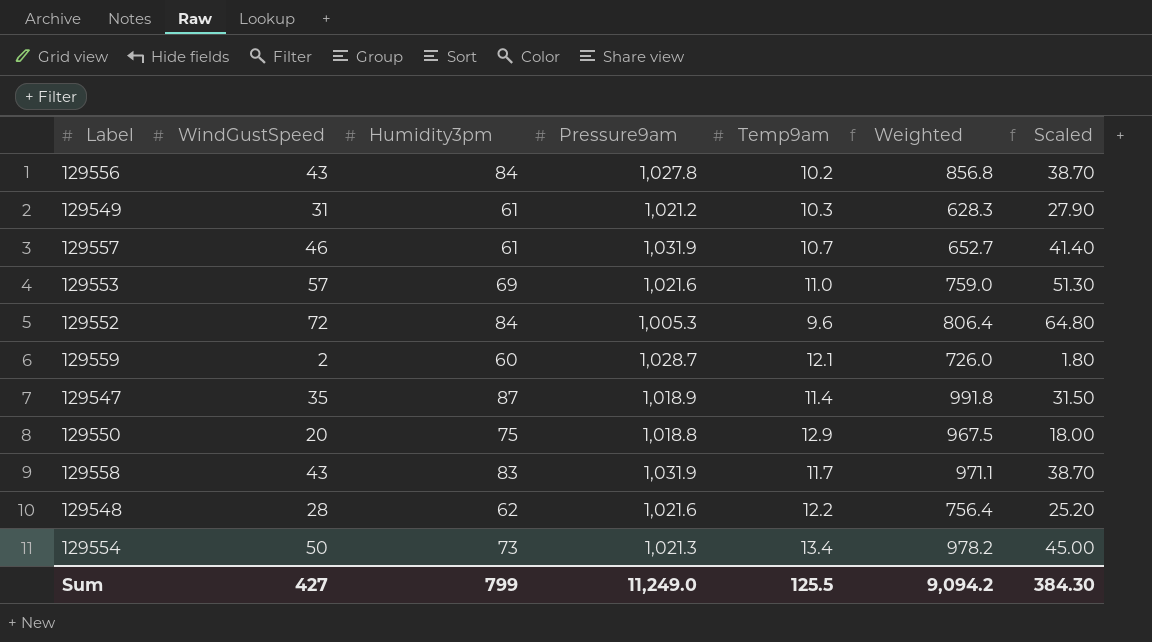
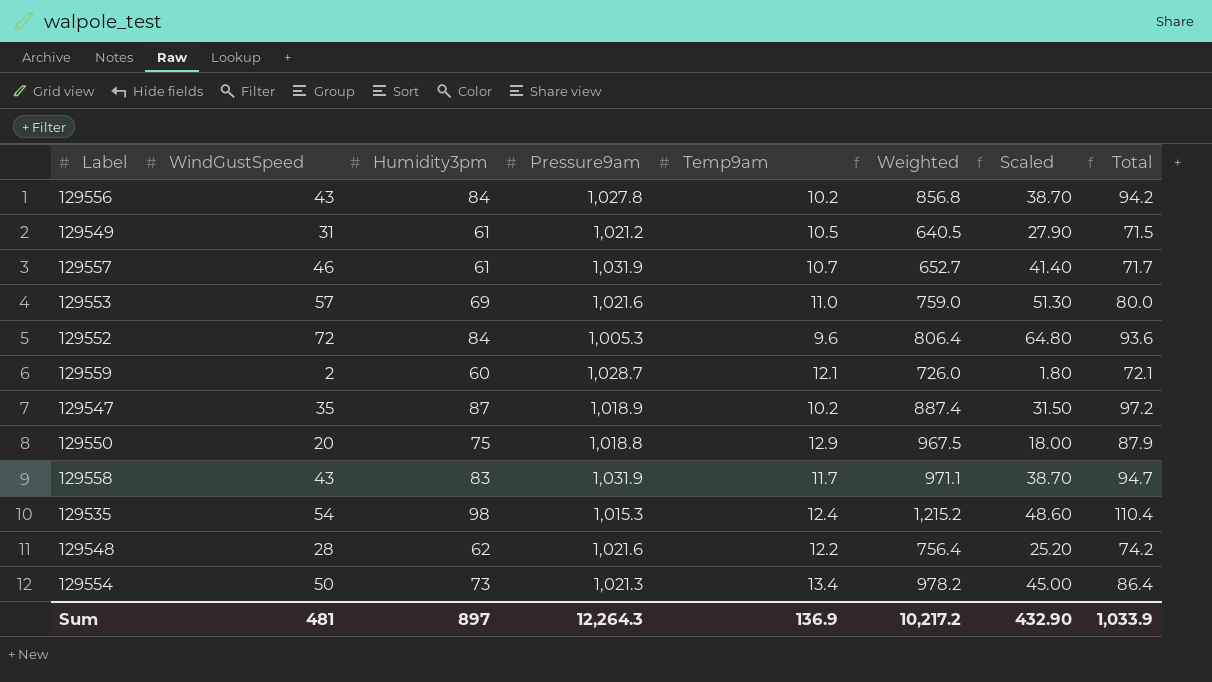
column Total | formula: none -> [Humidity3pm] + [Temp9am]
129549 | Temp9am: 10.3 -> 10.5
129549 | Weighted: 628.3 -> 640.5
129547 | Temp9am: 11.4 -> 10.2
129547 | Weighted: 991.8 -> 887.4
row 129535: none -> 54 | 98 | 1,015.3 | 12.4 | 1,215.2 | 48.60 | 110.4
Sum | WindGustSpeed: 427 -> 481
Sum | Humidity3pm: 799 -> 897
Sum | Pressure9am: 11,249.0 -> 12,264.3
Sum | Temp9am: 125.5 -> 136.9
Sum | Weighted: 9,094.2 -> 10,217.2
Sum | Scaled: 384.30 -> 432.90

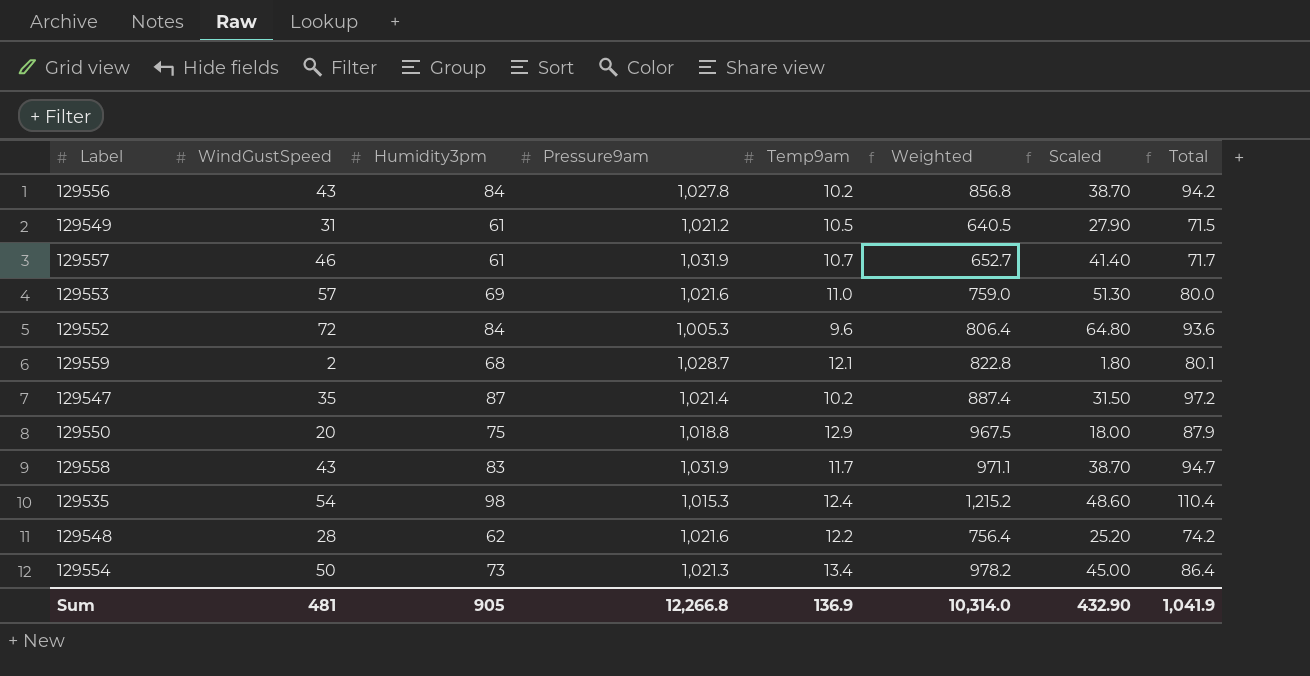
129559 | Humidity3pm: 60 -> 68
129559 | Weighted: 726.0 -> 822.8
129559 | Total: 72.1 -> 80.1
129547 | Pressure9am: 1,018.9 -> 1,021.4
Sum | Humidity3pm: 897 -> 905
Sum | Pressure9am: 12,264.3 -> 12,266.8
Sum | Weighted: 10,217.2 -> 10,314.0
Sum | Total: 1,033.9 -> 1,041.9

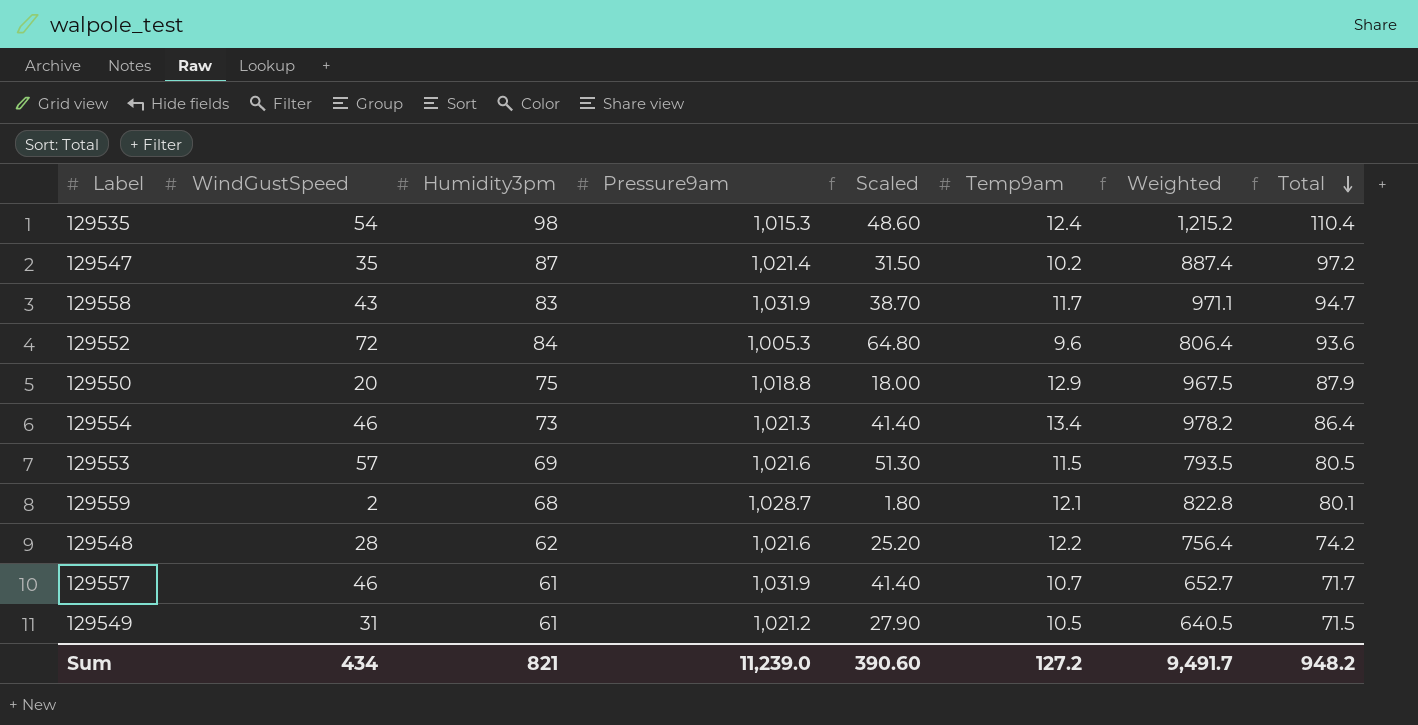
row order: none -> Total descending
column Scaled | position: 7 -> 5
row 129556: 43 | 84 | 1,027.8 | 10.2 | 856.8 | 38.70 | 94.2 -> none
129554 | WindGustSpeed: 50 -> 46
129554 | Scaled: 45.00 -> 41.40
129553 | Temp9am: 11.0 -> 11.5
129553 | Weighted: 759.0 -> 793.5
129553 | Total: 80.0 -> 80.5
Sum | WindGustSpeed: 481 -> 434
Sum | Humidity3pm: 905 -> 821
Sum | Pressure9am: 12,266.8 -> 11,239.0
Sum | Scaled: 432.90 -> 390.60
Sum | Temp9am: 136.9 -> 127.2
Sum | Weighted: 10,314.0 -> 9,491.7
Sum | Total: 1,041.9 -> 948.2

